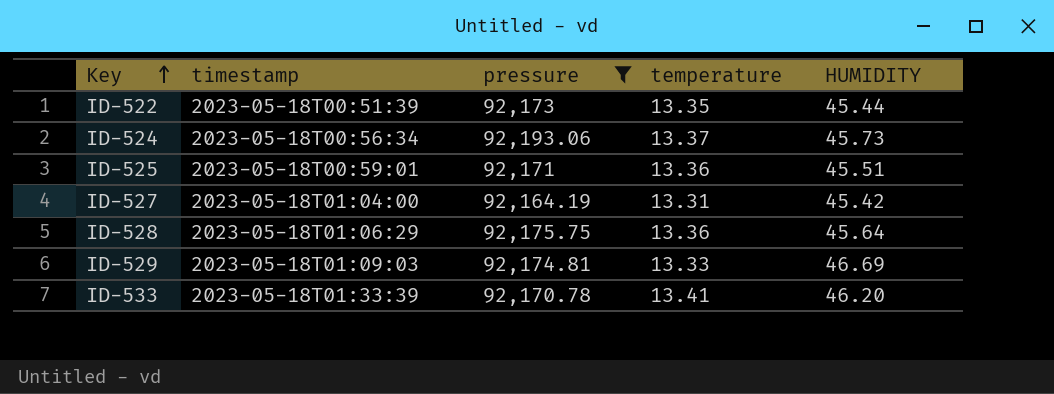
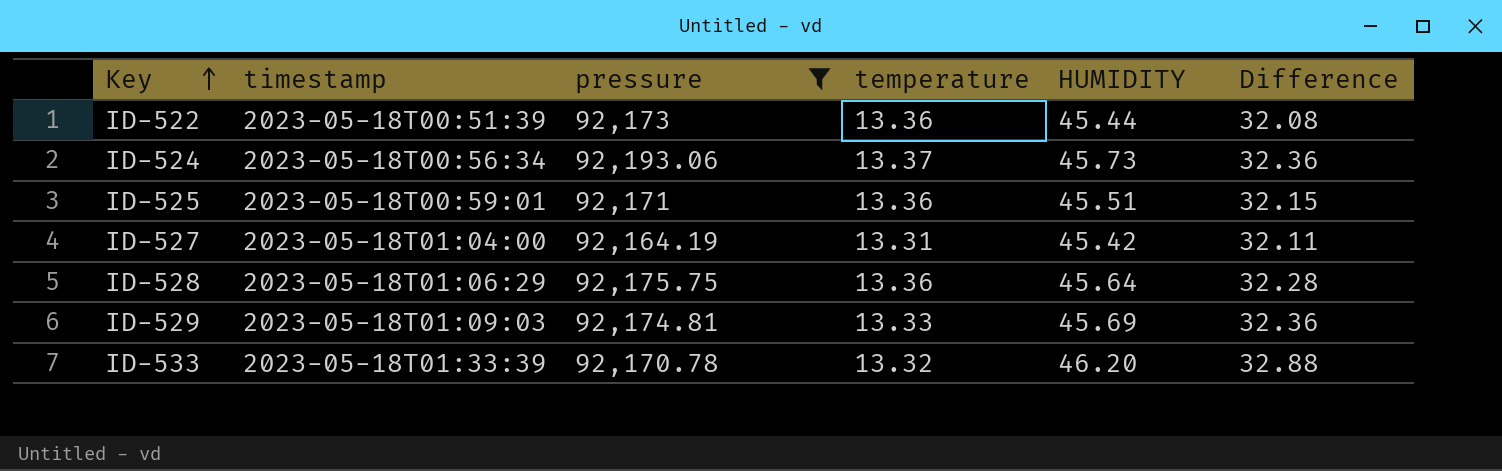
column Difference | formula: none -> [HUMIDITY] - [temperature]
ID-522 | temperature: 13.35 -> 13.36
ID-529 | HUMIDITY: 46.69 -> 45.69
ID-533 | temperature: 13.41 -> 13.32

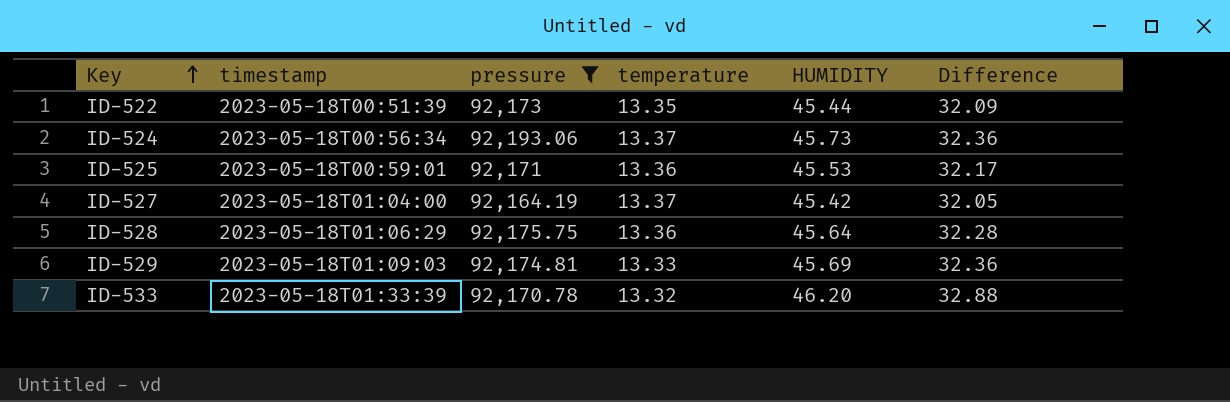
ID-522 | temperature: 13.36 -> 13.35
ID-522 | Difference: 32.08 -> 32.09
ID-525 | HUMIDITY: 45.51 -> 45.53
ID-525 | Difference: 32.15 -> 32.17
ID-527 | temperature: 13.31 -> 13.37
ID-527 | Difference: 32.11 -> 32.05

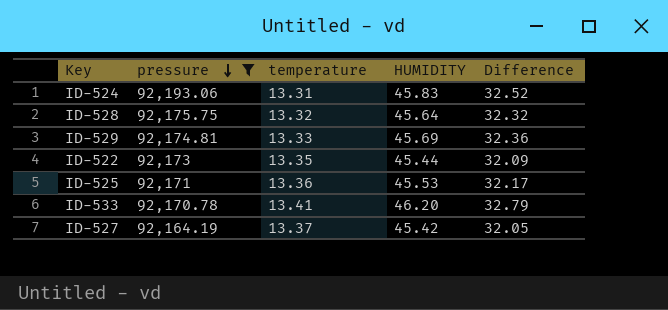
row order: Key ascending -> pressure descending
column timestamp | position: 2 -> none
ID-524 | temperature: 13.37 -> 13.31
ID-524 | HUMIDITY: 45.73 -> 45.83
ID-524 | Difference: 32.36 -> 32.52
ID-528 | temperature: 13.36 -> 13.32
ID-528 | Difference: 32.28 -> 32.32
ID-533 | temperature: 13.32 -> 13.41
ID-533 | Difference: 32.88 -> 32.79

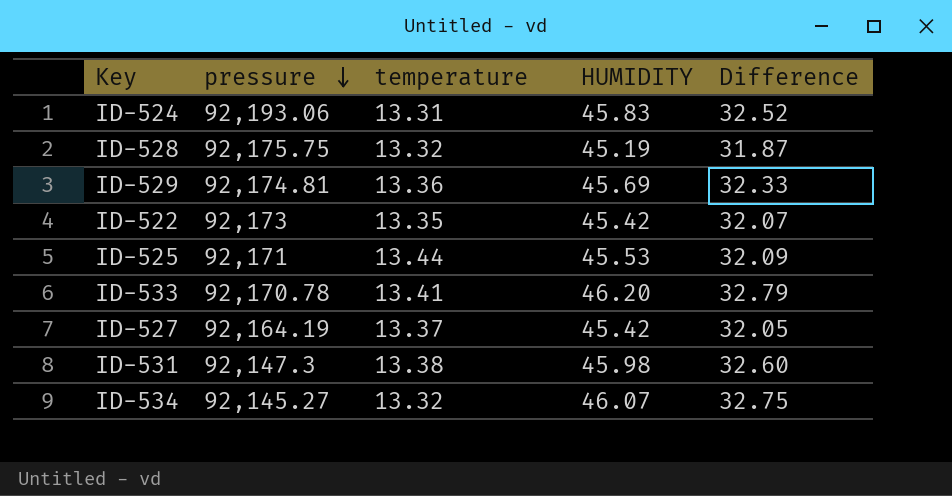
filter: pressure >= 92,164.19 -> none
ID-528 | HUMIDITY: 45.64 -> 45.19
ID-528 | Difference: 32.32 -> 31.87
ID-529 | temperature: 13.33 -> 13.36
ID-529 | Difference: 32.36 -> 32.33
ID-522 | HUMIDITY: 45.44 -> 45.42
ID-522 | Difference: 32.09 -> 32.07
ID-525 | temperature: 13.36 -> 13.44
ID-525 | Difference: 32.17 -> 32.09

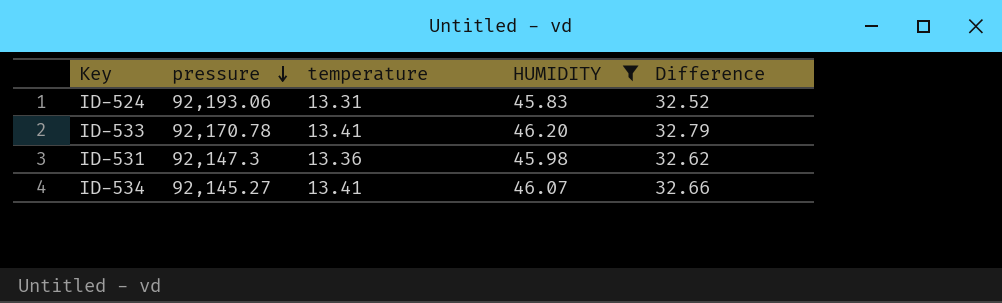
filter: none -> HUMIDITY >= 45.83
ID-531 | temperature: 13.38 -> 13.36
ID-531 | Difference: 32.60 -> 32.62
ID-534 | temperature: 13.32 -> 13.41
ID-534 | Difference: 32.75 -> 32.66

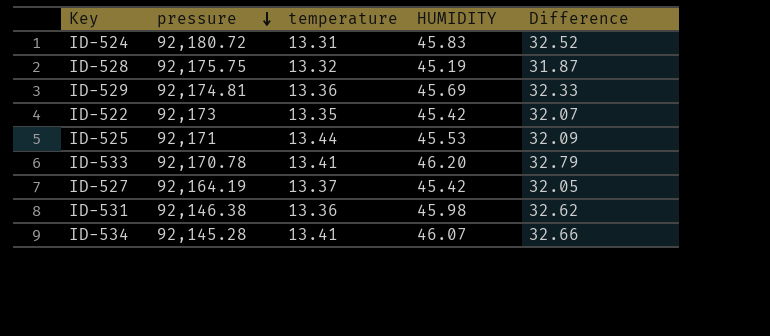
filter: HUMIDITY >= 45.83 -> none
ID-524 | pressure: 92,193.06 -> 92,180.72
ID-531 | pressure: 92,147.3 -> 92,146.38
ID-534 | pressure: 92,145.27 -> 92,145.28

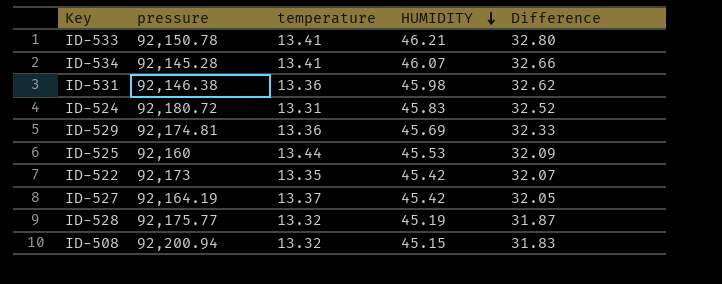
row order: pressure descending -> HUMIDITY descending
ID-533 | pressure: 92,170.78 -> 92,150.78
ID-533 | HUMIDITY: 46.20 -> 46.21
ID-533 | Difference: 32.79 -> 32.80
ID-525 | pressure: 92,171 -> 92,160
ID-528 | pressure: 92,175.75 -> 92,175.77
row ID-508: none -> 92,200.94 | 13.32 | 45.15 | 31.83

